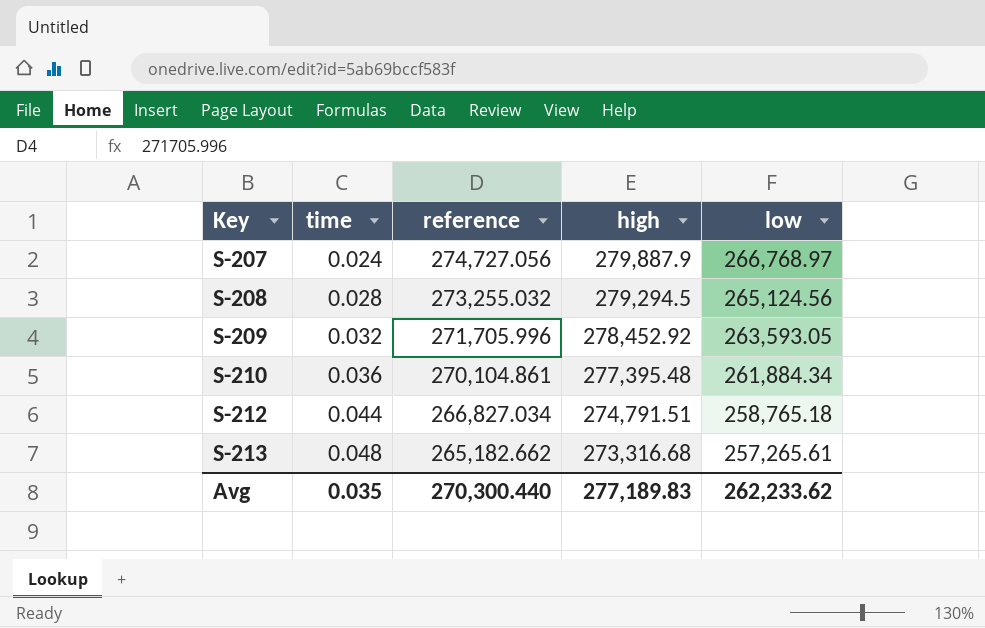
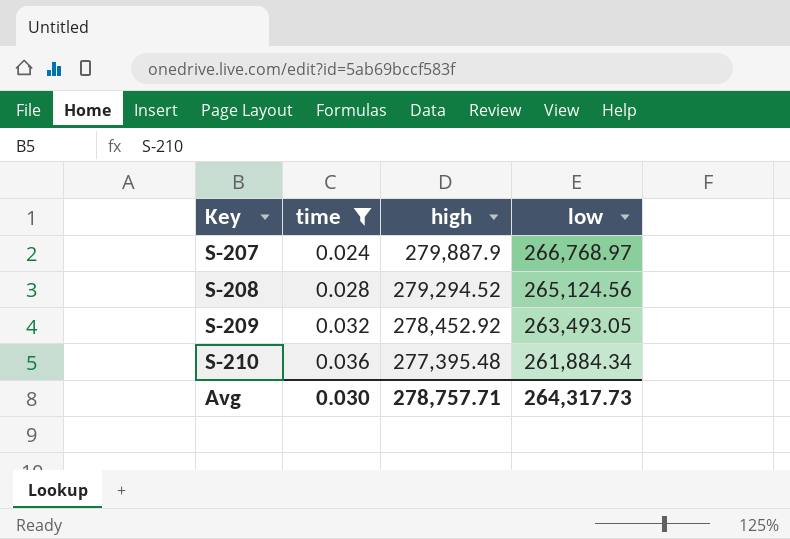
filter: none -> time <= 0.036
column reference | position: 3 -> none
S-208 | high: 279,294.5 -> 279,294.52
S-209 | low: 263,593.05 -> 263,493.05
Avg | time: 0.035 -> 0.030
Avg | high: 277,189.83 -> 278,757.71
Avg | low: 262,233.62 -> 264,317.73

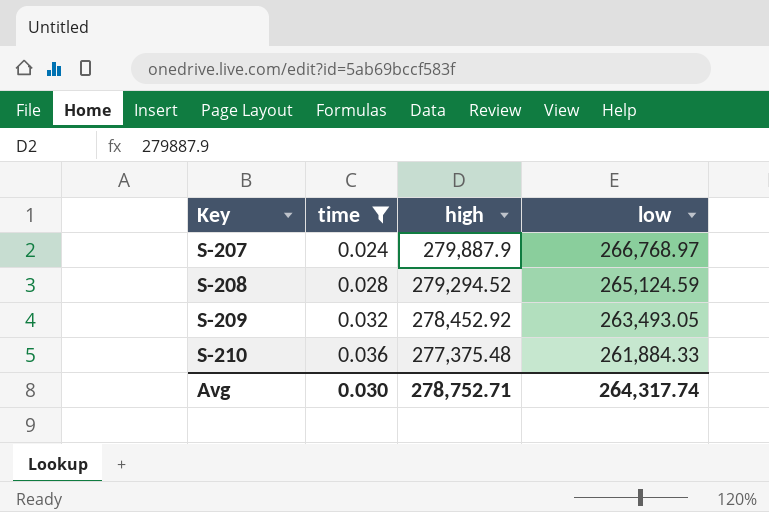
S-208 | low: 265,124.56 -> 265,124.59
S-210 | high: 277,395.48 -> 277,375.48
S-210 | low: 261,884.34 -> 261,884.33
Avg | high: 278,757.71 -> 278,752.71
Avg | low: 264,317.73 -> 264,317.74

